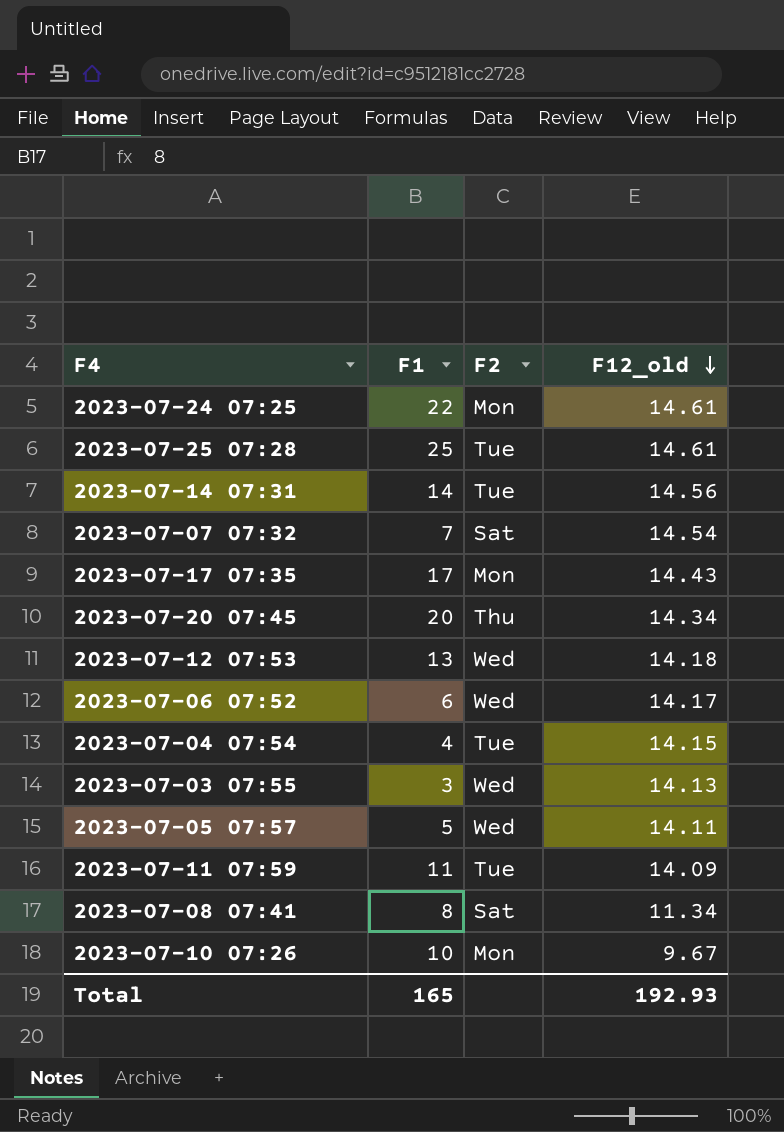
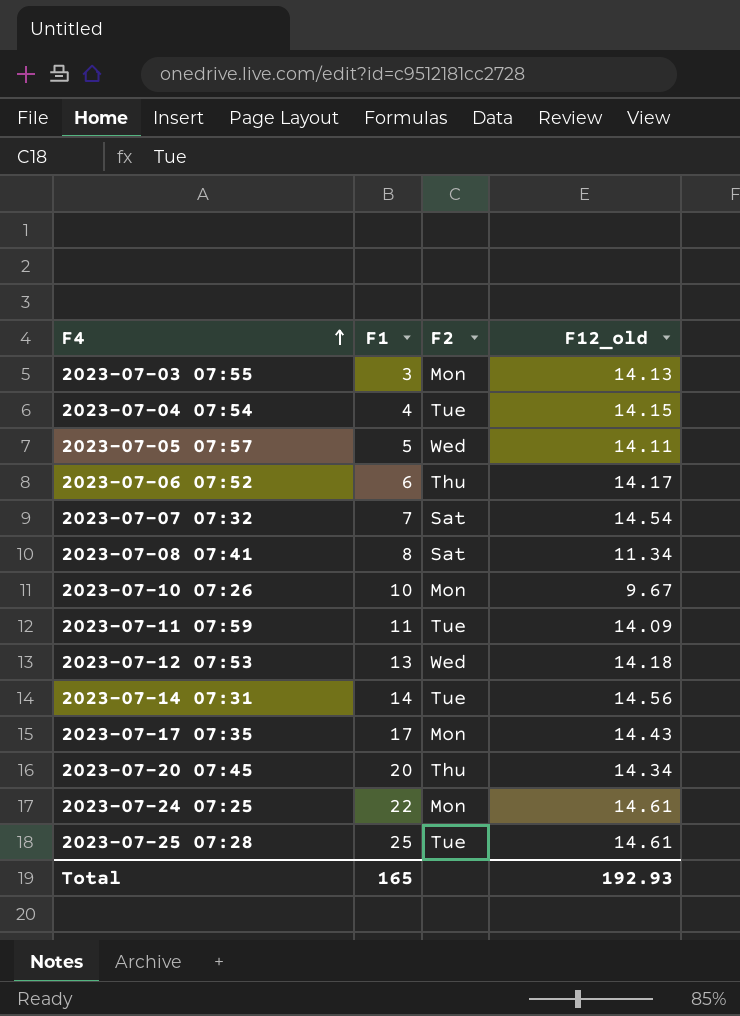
row order: F12_old descending -> F4 ascending
2023-07-03 07:55 | F2: Wed -> Mon
2023-07-06 07:52 | F2: Wed -> Thu

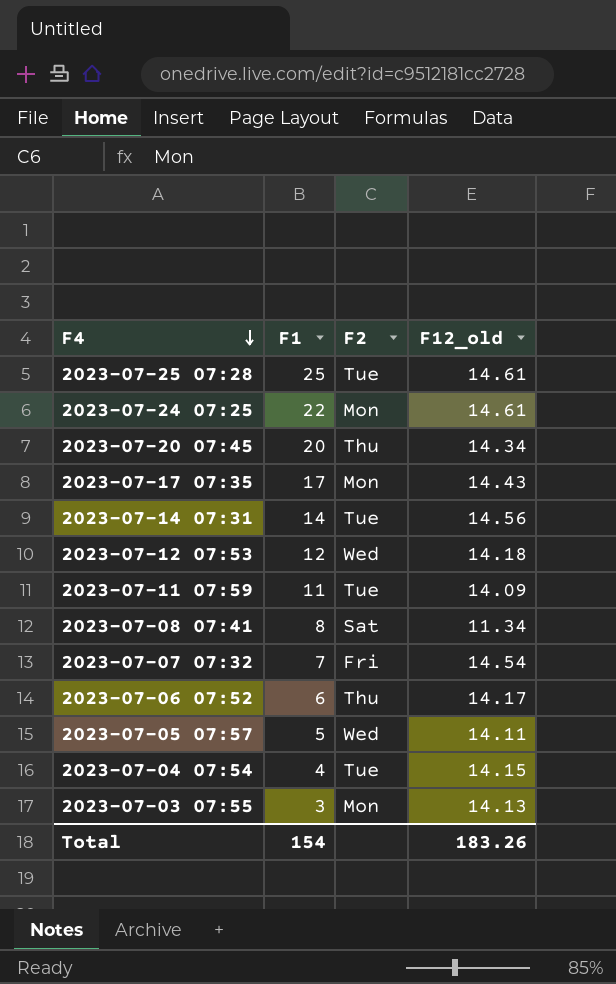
row order: F4 ascending -> F4 descending
row 2023-07-10 07:26: 10 | Mon | 9.67 -> none
2023-07-12 07:53 | F1: 13 -> 12
2023-07-07 07:32 | F2: Sat -> Fri
Total | F1: 165 -> 154
Total | F12_old: 192.93 -> 183.26

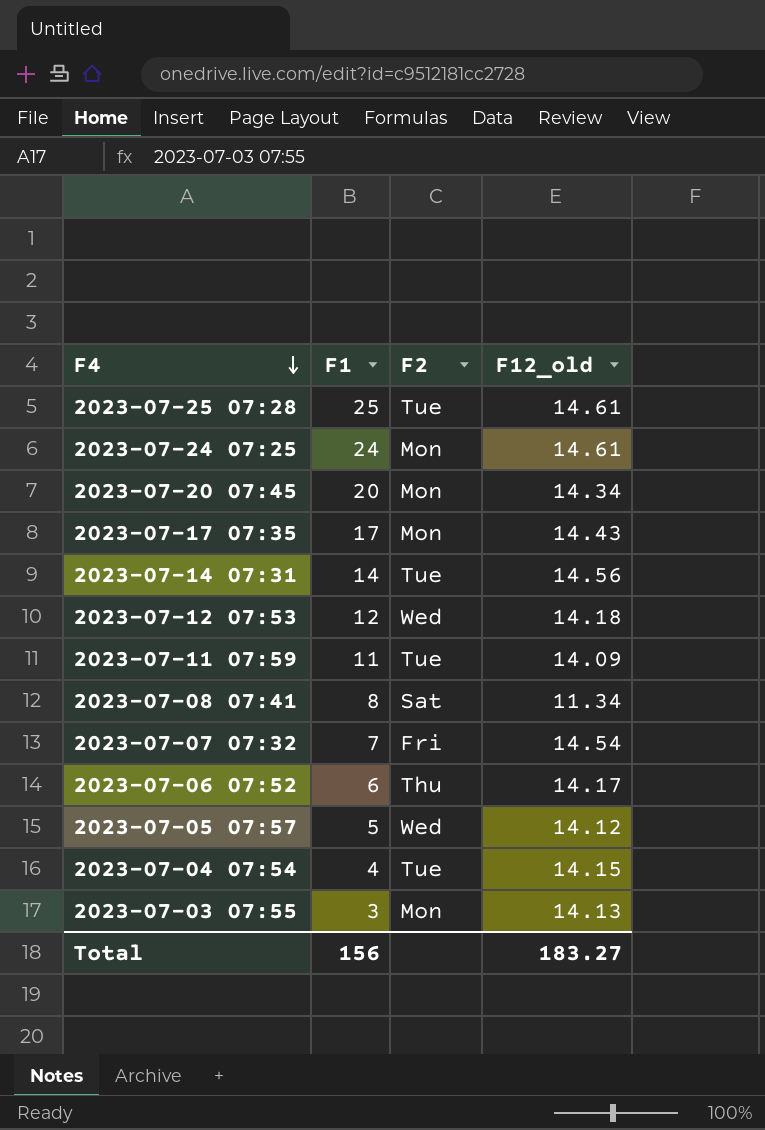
2023-07-24 07:25 | F1: 22 -> 24
2023-07-20 07:45 | F2: Thu -> Mon
2023-07-05 07:57 | F12_old: 14.11 -> 14.12
Total | F1: 154 -> 156
Total | F12_old: 183.26 -> 183.27

